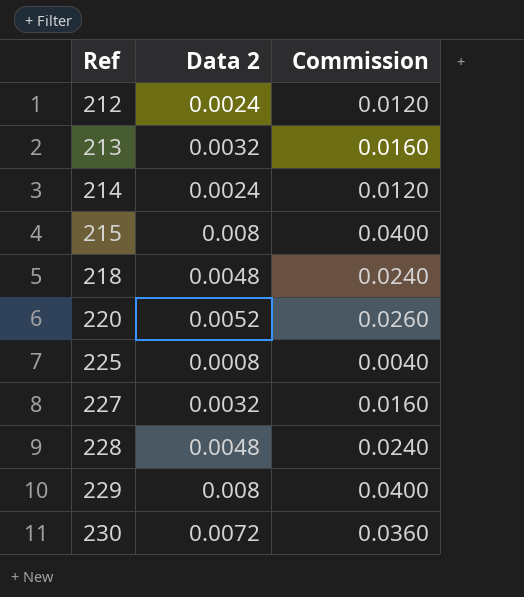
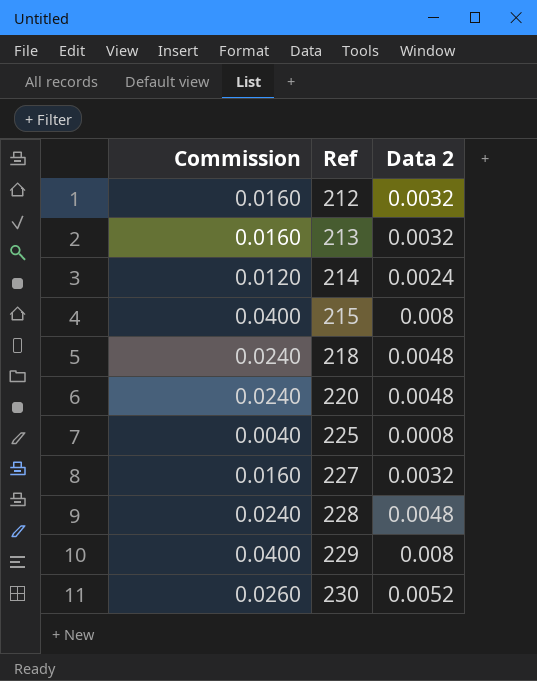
column Commission | position: 3 -> 1
212 | Commission: 0.0120 -> 0.0160
212 | Data 2: 0.0024 -> 0.0032
220 | Commission: 0.0260 -> 0.0240
220 | Data 2: 0.0052 -> 0.0048
230 | Commission: 0.0360 -> 0.0260
230 | Data 2: 0.0072 -> 0.0052

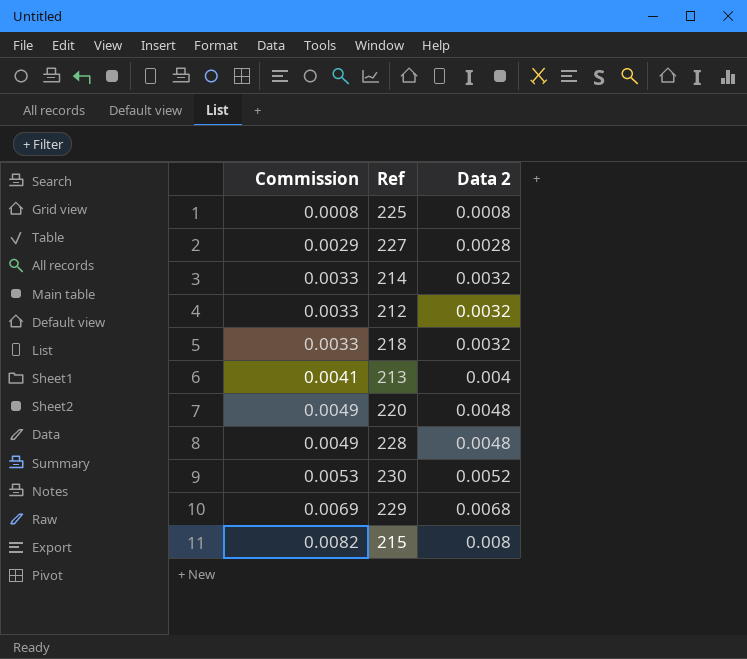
row order: Ref ascending -> Commission ascending
column Commission | formula: [Data 2] * 5 -> [Data 2] * 1.02
227 | Data 2: 0.0032 -> 0.0028
214 | Data 2: 0.0024 -> 0.0032
218 | Data 2: 0.0048 -> 0.0032
213 | Data 2: 0.0032 -> 0.004
229 | Data 2: 0.008 -> 0.0068

